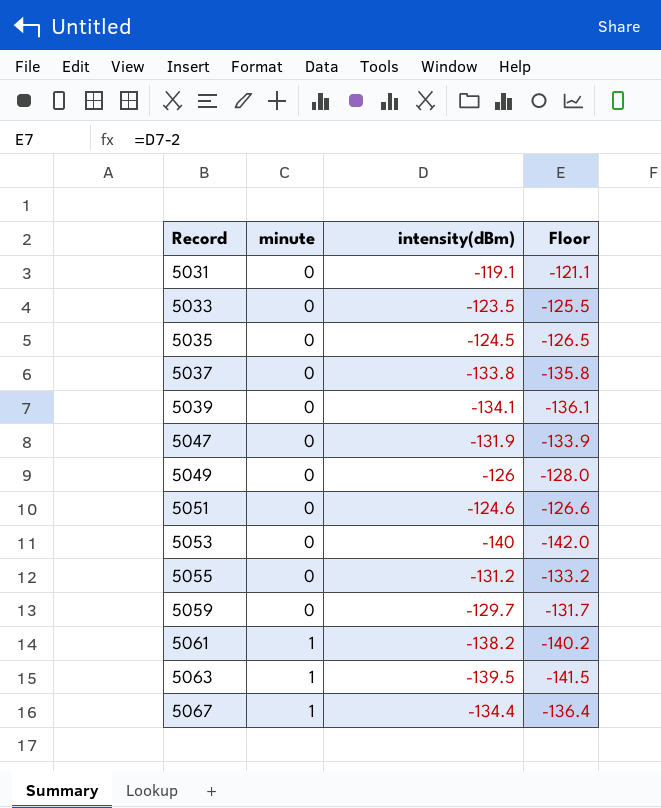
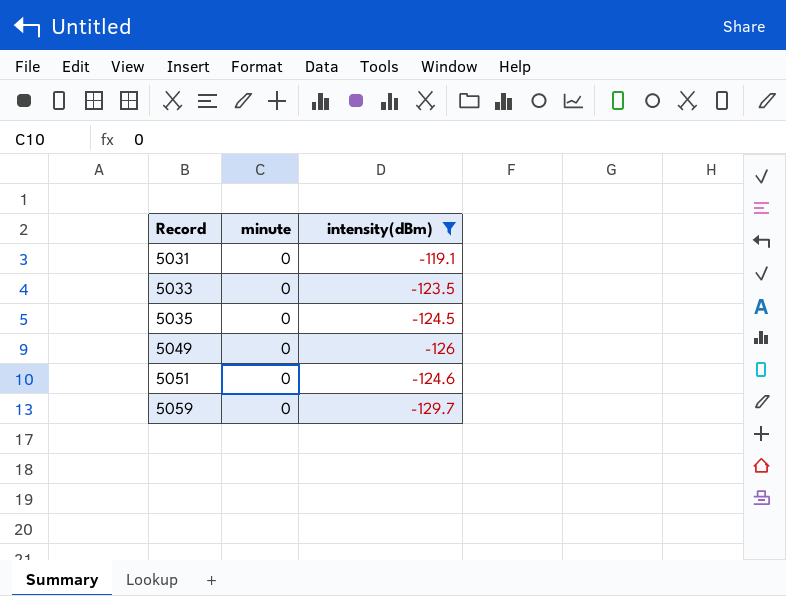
filter: none -> intensity(dBm) >= -129.7
column Floor | formula: [intensity(dBm)] - 2 -> none

